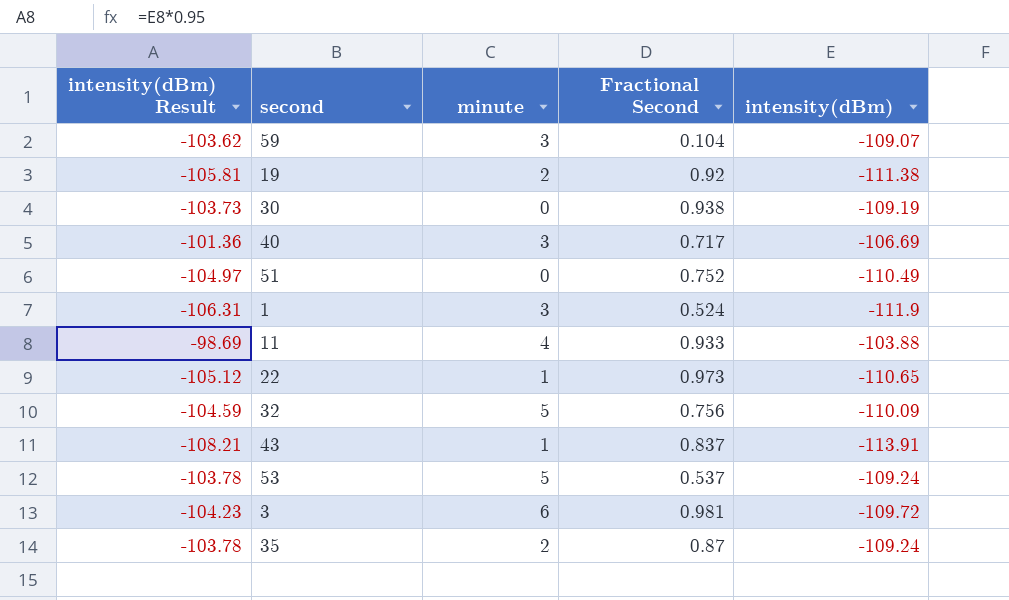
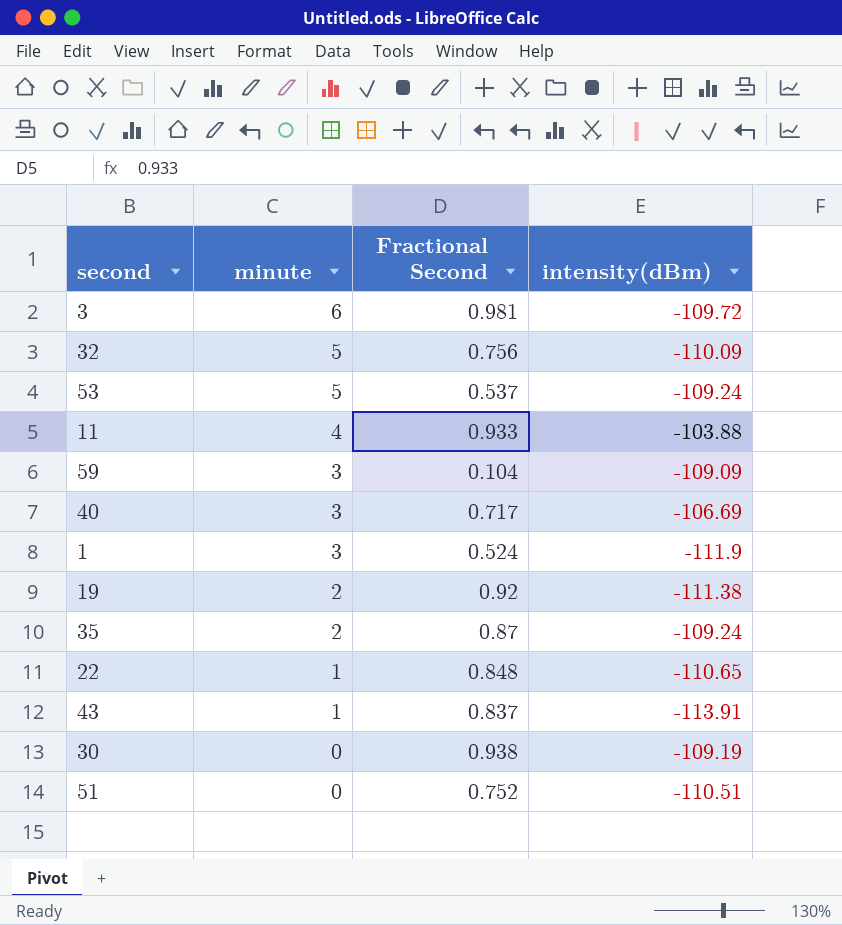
row order: none -> minute descending
column intensity(dBm) Result | formula: [intensity(dBm)] * 0.95 -> none
59 | intensity(dBm): -109.07 -> -109.09
22 | Fractional Second: 0.973 -> 0.848
51 | intensity(dBm): -110.49 -> -110.51

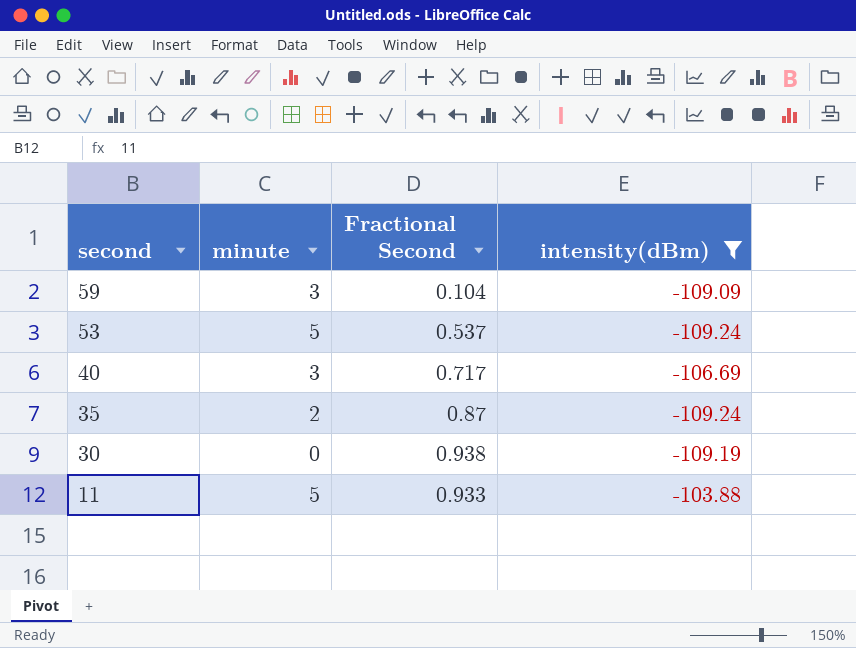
filter: none -> intensity(dBm) >= -109.24
row order: minute descending -> second descending
11 | minute: 4 -> 5

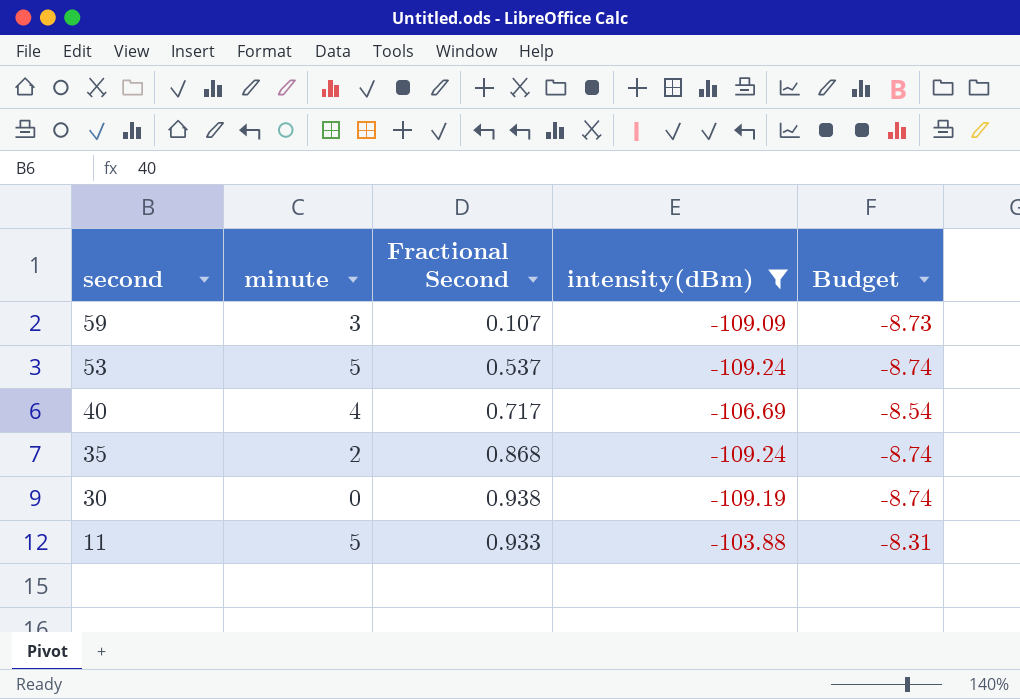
column Budget | formula: none -> [intensity(dBm)] * 0.08
59 | Fractional Second: 0.104 -> 0.107
40 | minute: 3 -> 4
35 | Fractional Second: 0.87 -> 0.868

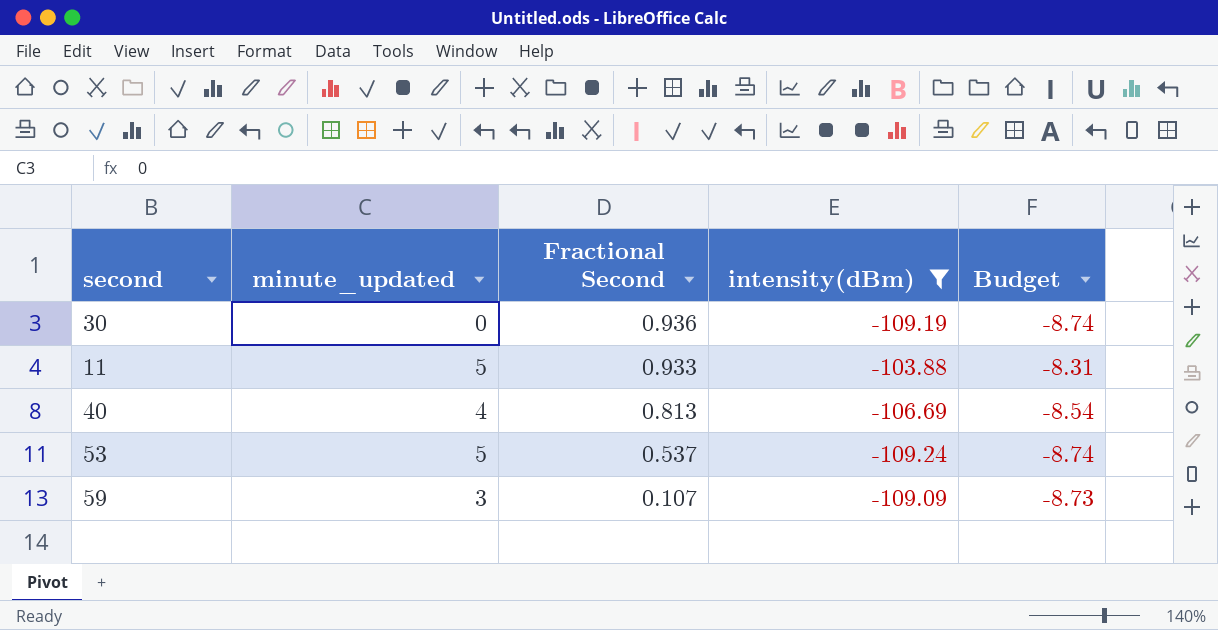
row order: second descending -> Fractional Second descending
column name: minute -> minute_updated
row 35: 2 | 0.868 | -109.24 | -8.74 -> none
30 | Fractional Second: 0.938 -> 0.936
40 | Fractional Second: 0.717 -> 0.813

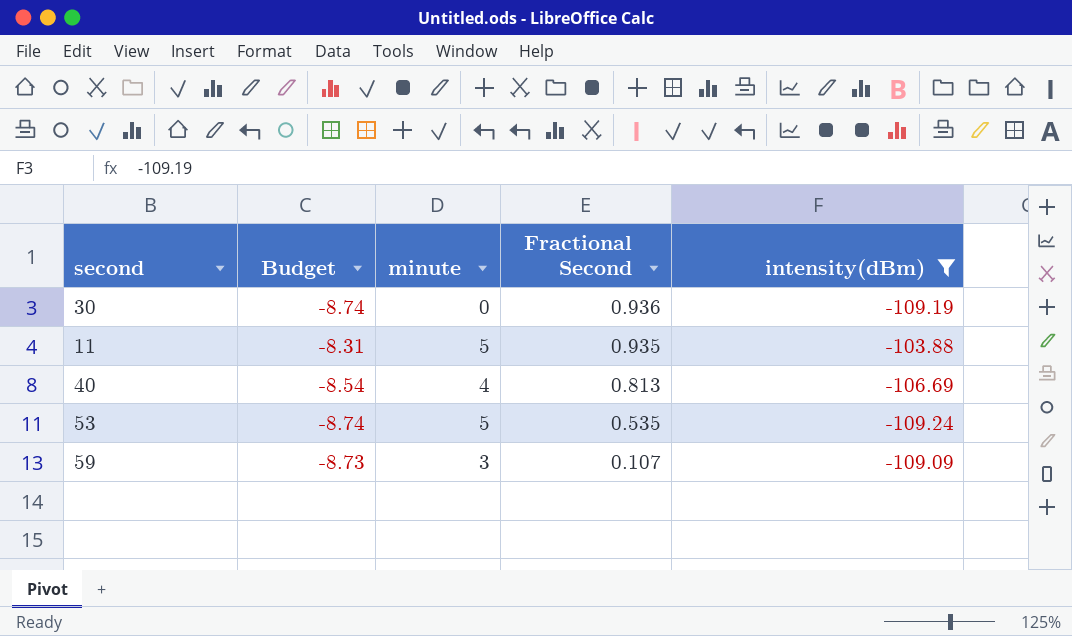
column Budget | position: 5 -> 2
column name: minute_updated -> minute
11 | Fractional Second: 0.933 -> 0.935
53 | Fractional Second: 0.537 -> 0.535

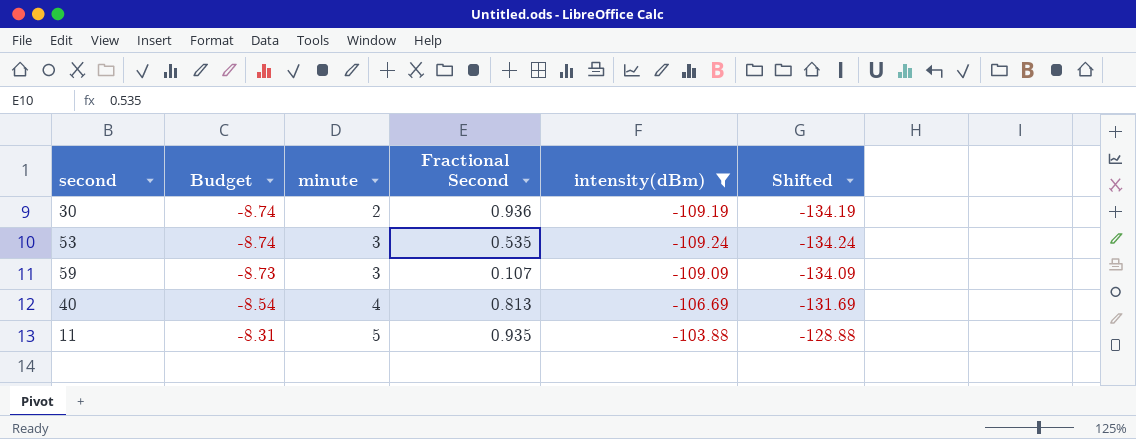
row order: Fractional Second descending -> Budget ascending
column Shifted | formula: none -> [intensity(dBm)] - 25
30 | minute: 0 -> 2
53 | minute: 5 -> 3

